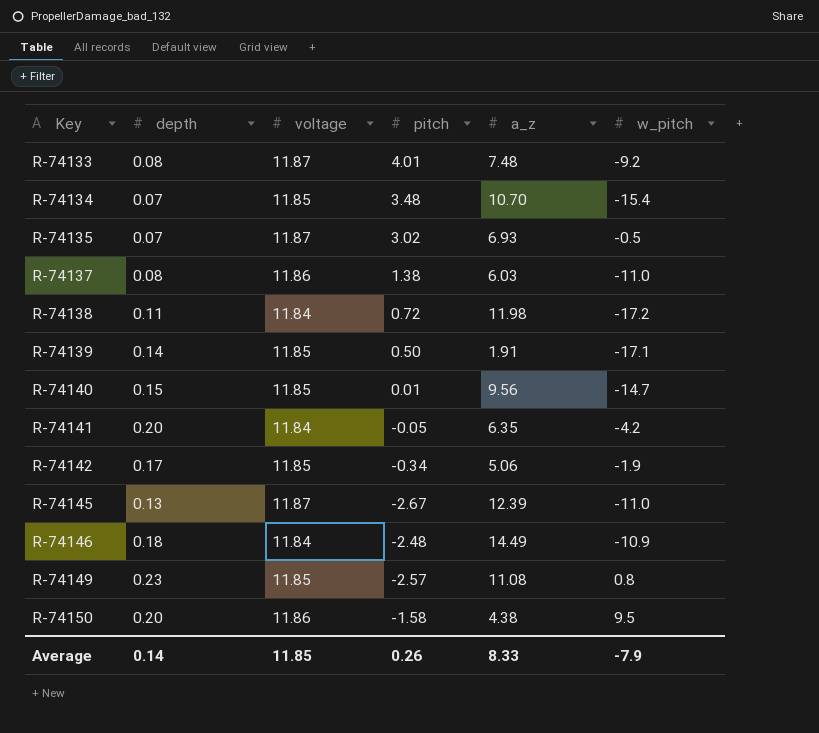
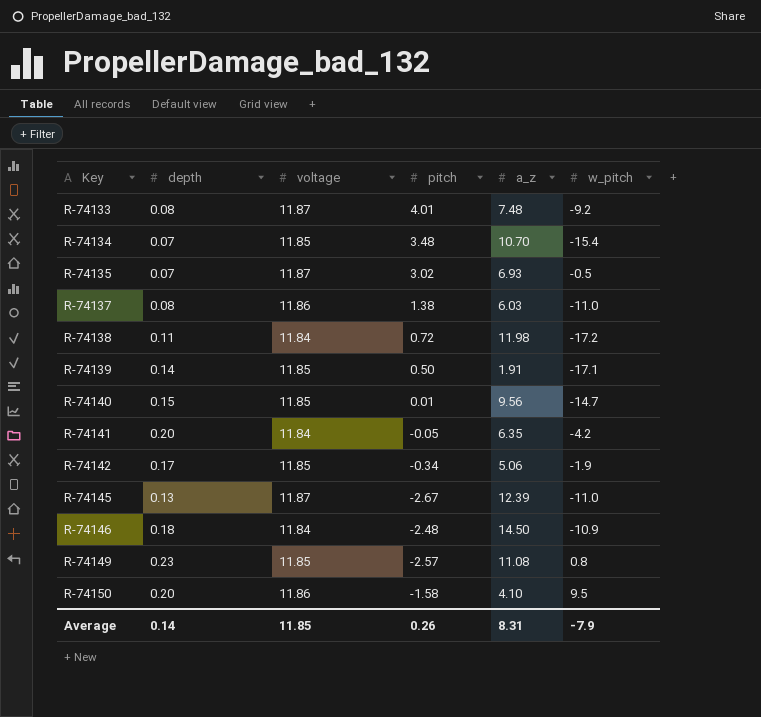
R-74146 | a_z: 14.49 -> 14.50
R-74150 | a_z: 4.38 -> 4.10
Average | a_z: 8.33 -> 8.31

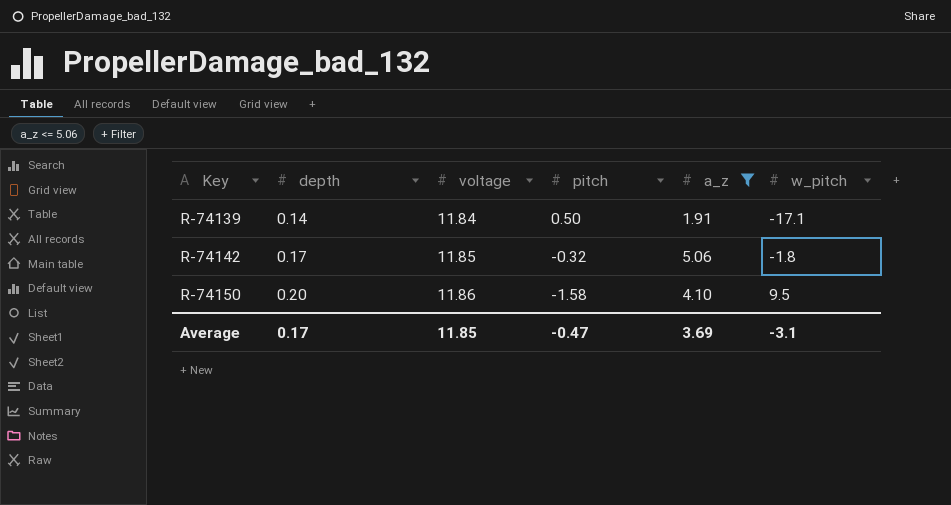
filter: none -> a_z <= 5.06
R-74139 | voltage: 11.85 -> 11.84
R-74142 | pitch: -0.34 -> -0.32
R-74142 | w_pitch: -1.9 -> -1.8
Average | depth: 0.14 -> 0.17
Average | pitch: 0.26 -> -0.47
Average | a_z: 8.31 -> 3.69
Average | w_pitch: -7.9 -> -3.1

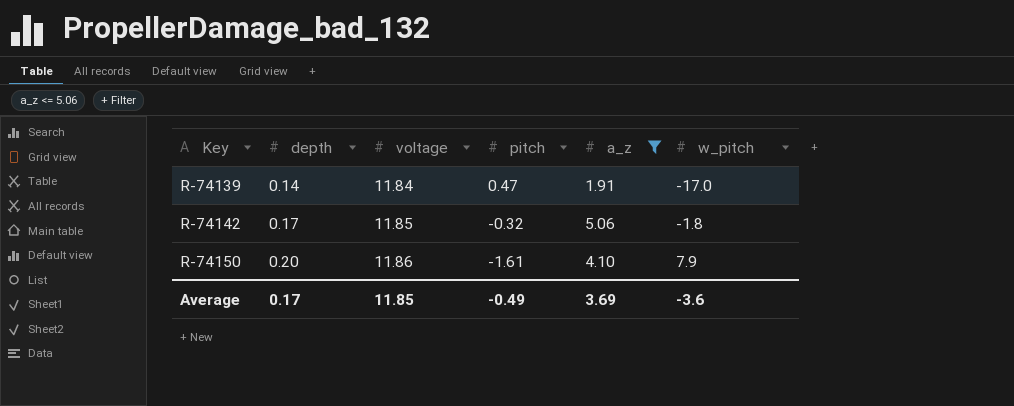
R-74139 | pitch: 0.50 -> 0.47
R-74139 | w_pitch: -17.1 -> -17.0
R-74150 | pitch: -1.58 -> -1.61
R-74150 | w_pitch: 9.5 -> 7.9
Average | pitch: -0.47 -> -0.49
Average | w_pitch: -3.1 -> -3.6

